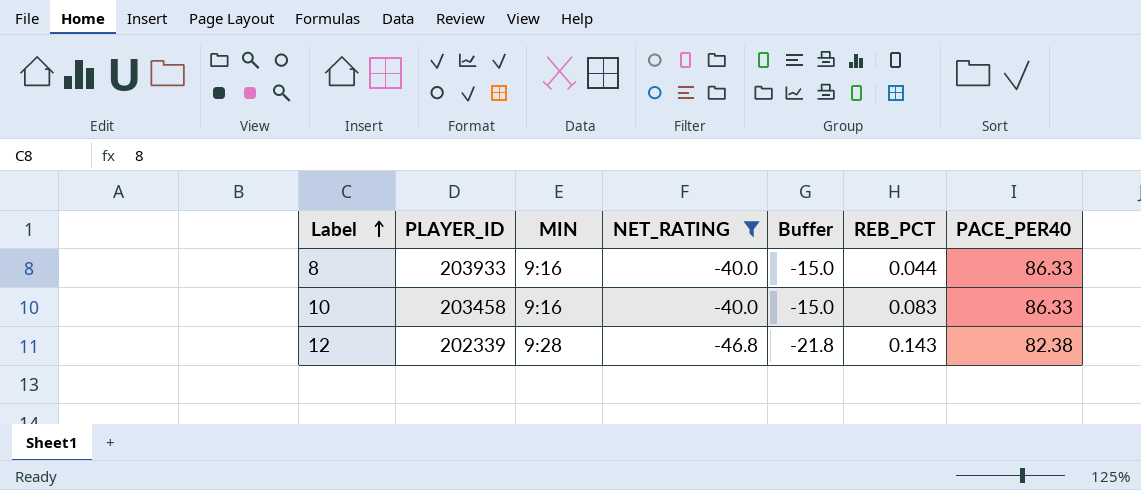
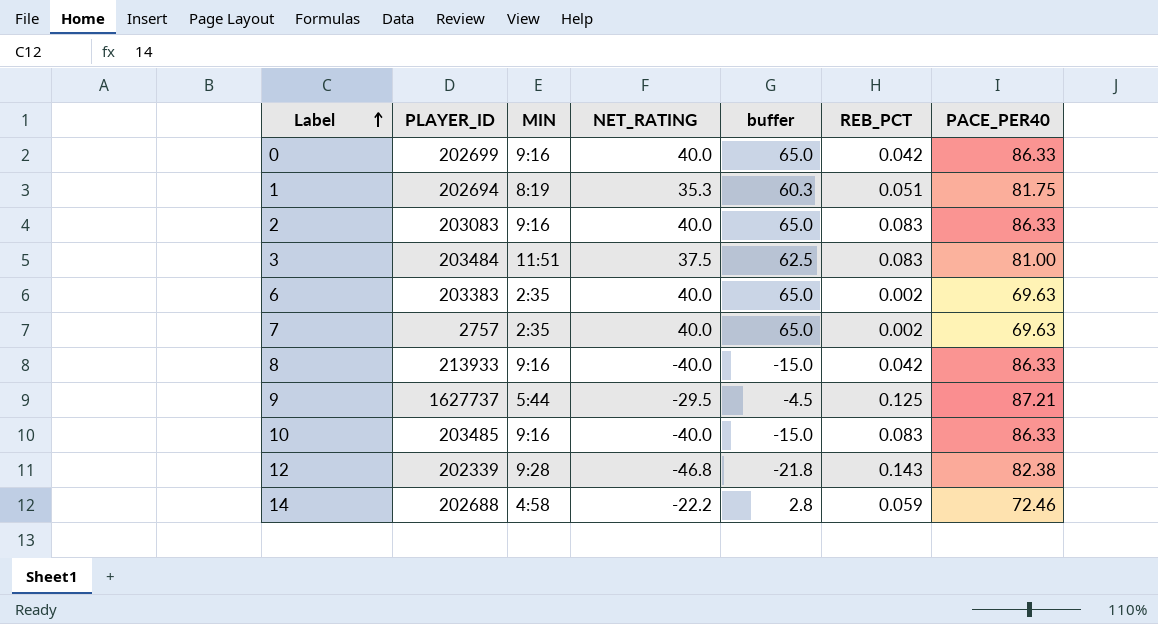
filter: NET_RATING <= -40.0 -> none
column name: Buffer -> buffer
8 | PLAYER_ID: 203933 -> 213933
8 | REB_PCT: 0.044 -> 0.042
10 | PLAYER_ID: 203458 -> 203485

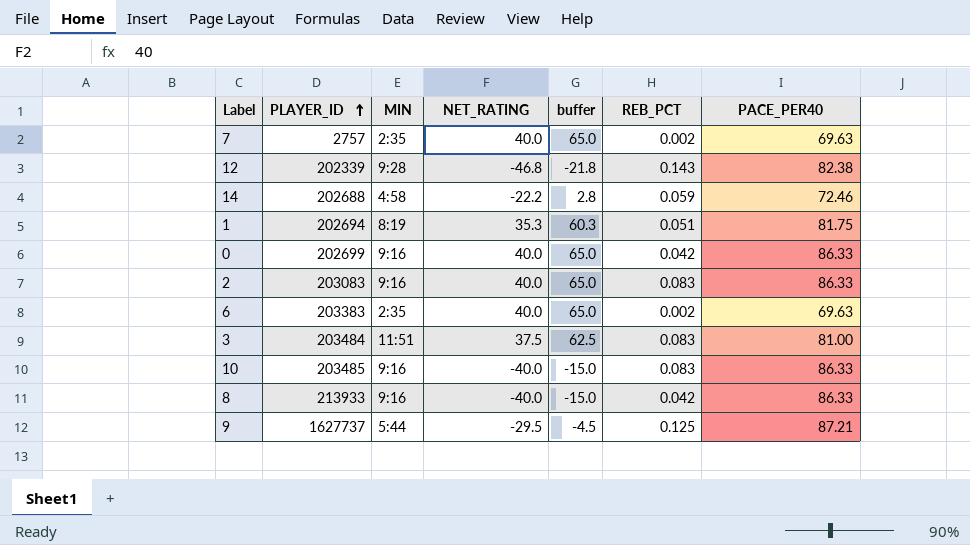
row order: Label ascending -> PLAYER_ID ascending

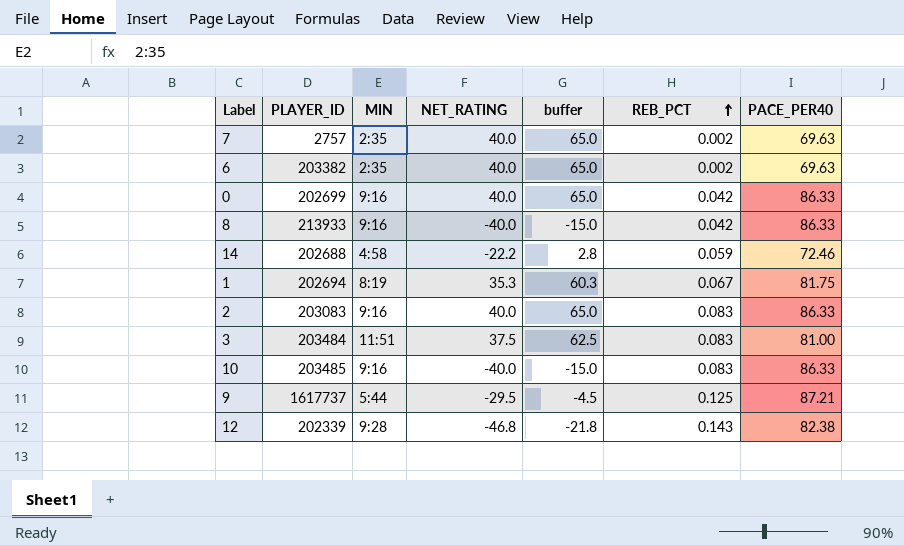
row order: PLAYER_ID ascending -> REB_PCT ascending
6 | PLAYER_ID: 203383 -> 203382
1 | REB_PCT: 0.051 -> 0.067
9 | PLAYER_ID: 1627737 -> 1617737

